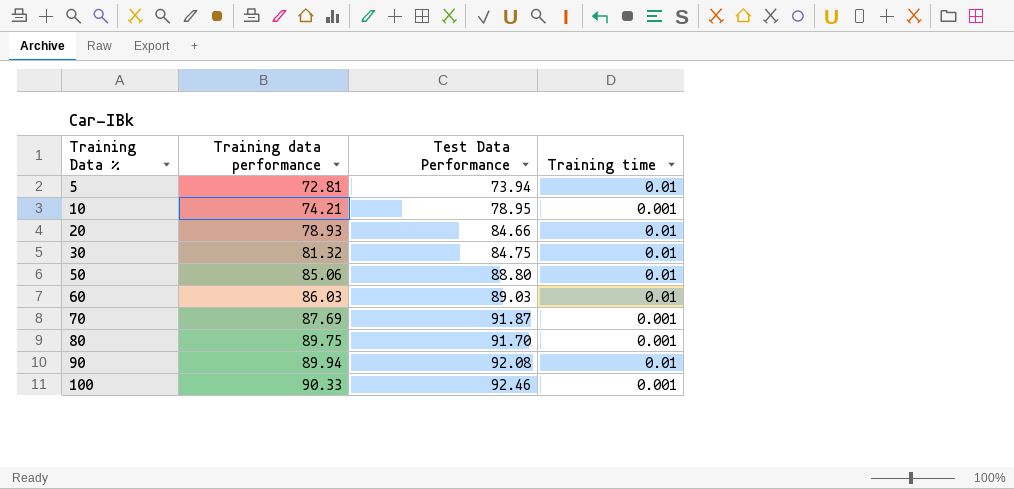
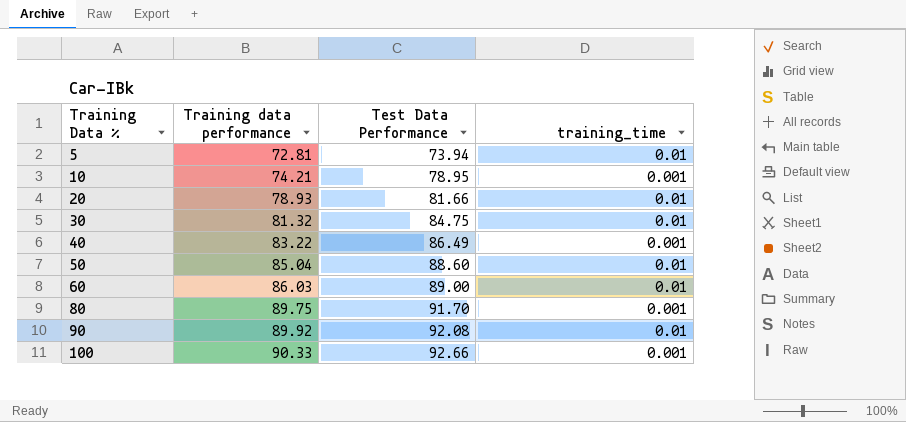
column name: Training time -> training_time
row 70: 87.69 | 91.87 | 0.001 -> none
20 | Test Data Performance: 84.66 -> 81.66
row 40: none -> 83.22 | 86.49 | 0.001
50 | Training data performance: 85.06 -> 85.04
50 | Test Data Performance: 88.80 -> 88.60
60 | Test Data Performance: 89.03 -> 89.00
90 | Training data performance: 89.94 -> 89.92
100 | Test Data Performance: 92.46 -> 92.66

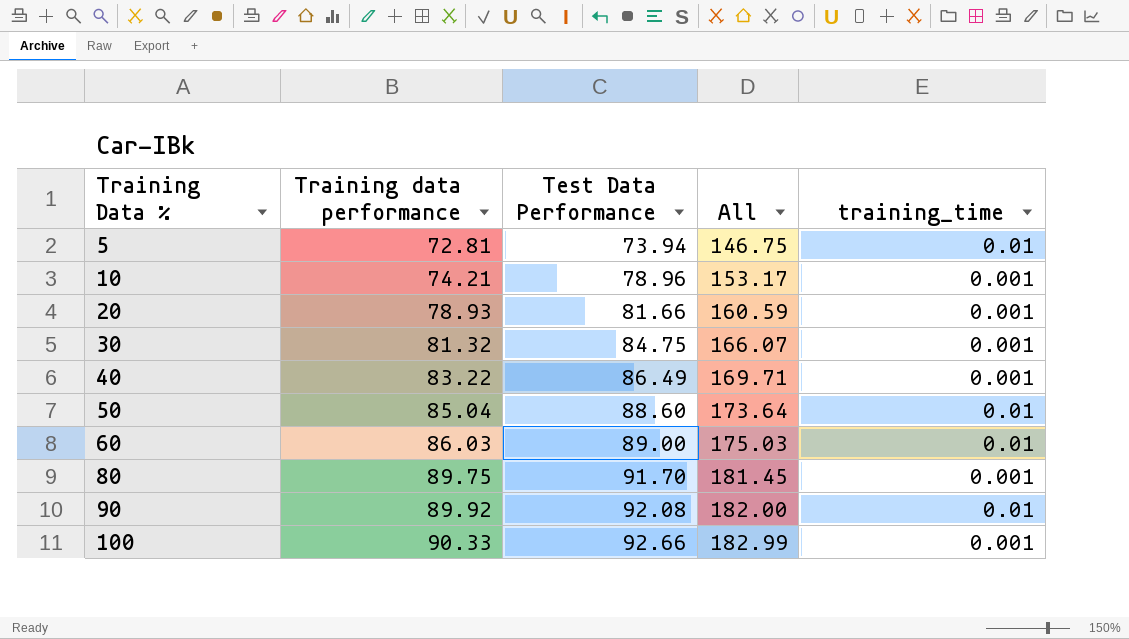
column All | formula: none -> [Training data performance] + [Test Data Performance]
10 | Test Data Performance: 78.95 -> 78.96
20 | training_time: 0.01 -> 0.001
30 | training_time: 0.01 -> 0.001

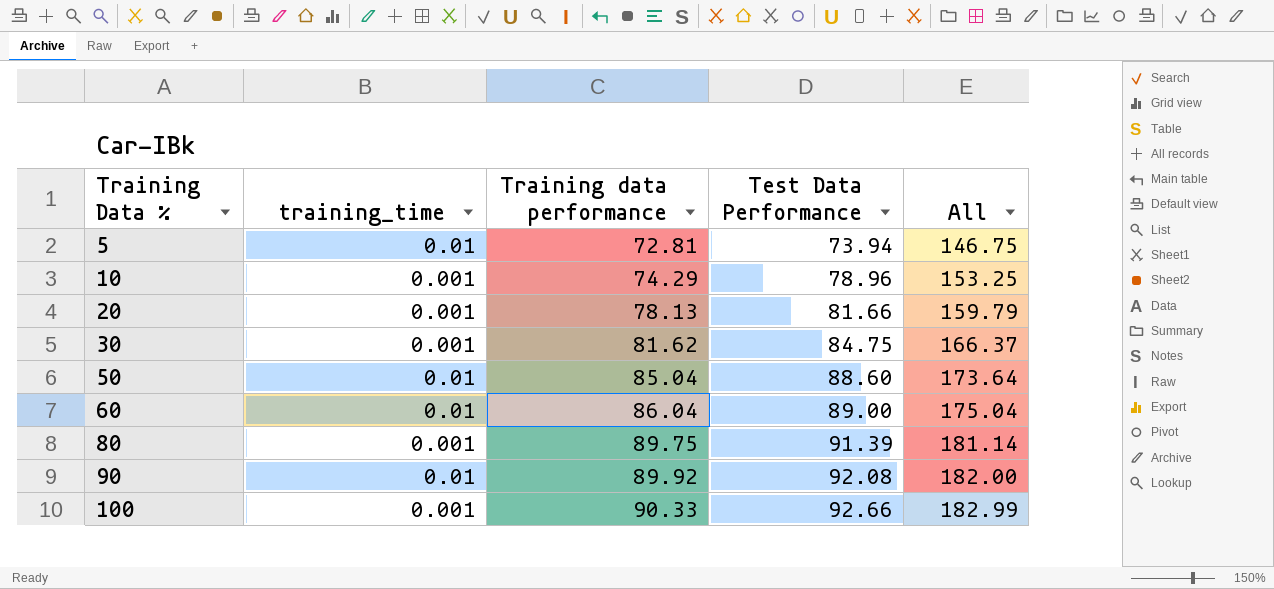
column training_time | position: 5 -> 2
row 40: 83.22 | 86.49 | 169.71 | 0.001 -> none
10 | Training data performance: 74.21 -> 74.29
10 | All: 153.17 -> 153.25
20 | Training data performance: 78.93 -> 78.13
20 | All: 160.59 -> 159.79
30 | Training data performance: 81.32 -> 81.62
30 | All: 166.07 -> 166.37
60 | Training data performance: 86.03 -> 86.04
60 | All: 175.03 -> 175.04
80 | Test Data Performance: 91.70 -> 91.39
80 | All: 181.45 -> 181.14

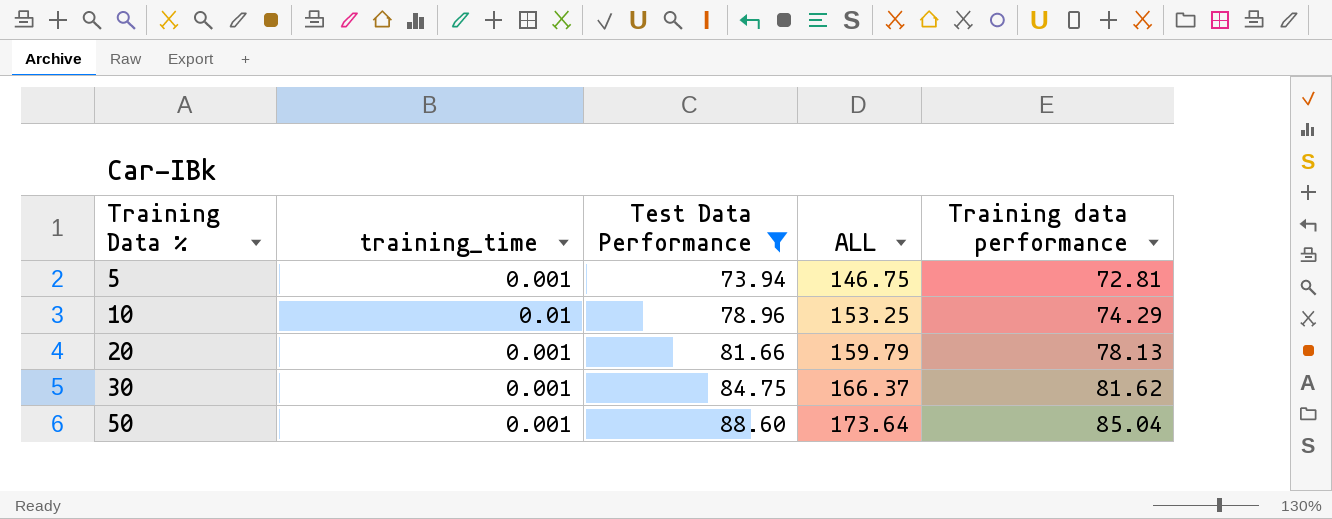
filter: none -> Test Data Performance <= 88.60
column name: All -> ALL
column Training data performance | position: 3 -> 5
5 | training_time: 0.01 -> 0.001
10 | training_time: 0.001 -> 0.01
50 | training_time: 0.01 -> 0.001

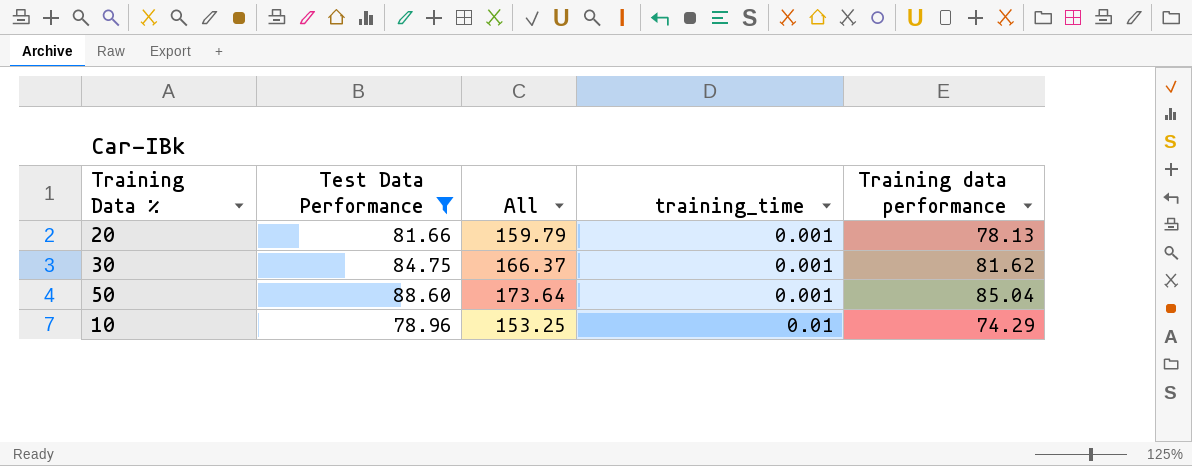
row order: Training Data % ascending -> training_time ascending
column name: ALL -> All
column training_time | position: 2 -> 4
row 5: 0.001 | 73.94 | 146.75 | 72.81 -> none

